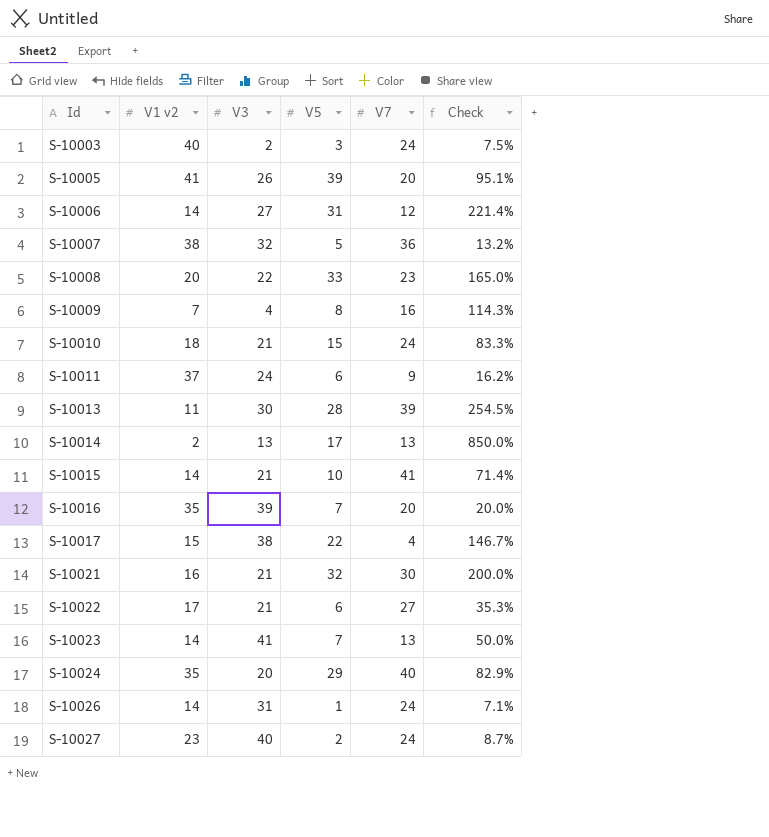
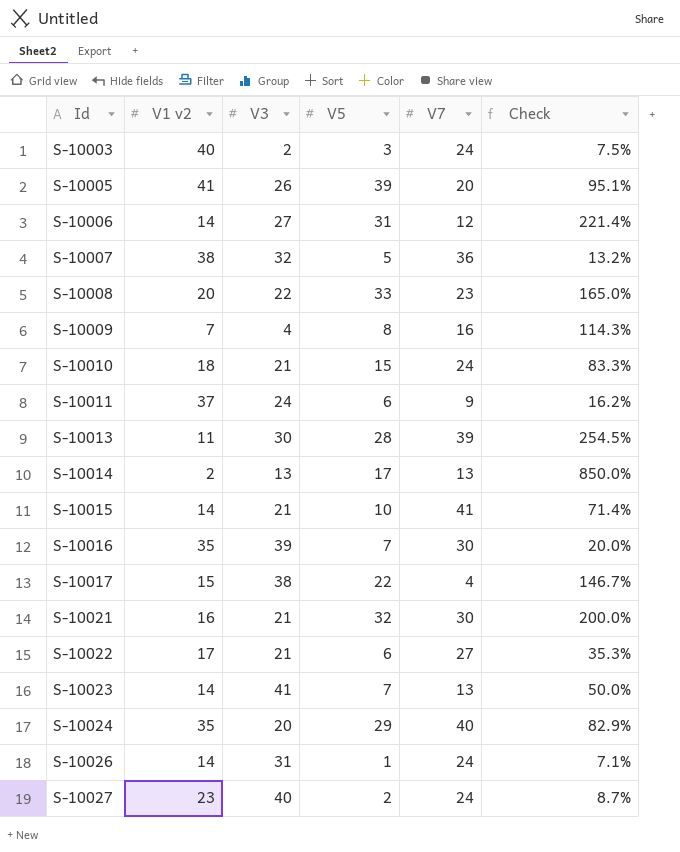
S-10016 | V7: 20 -> 30

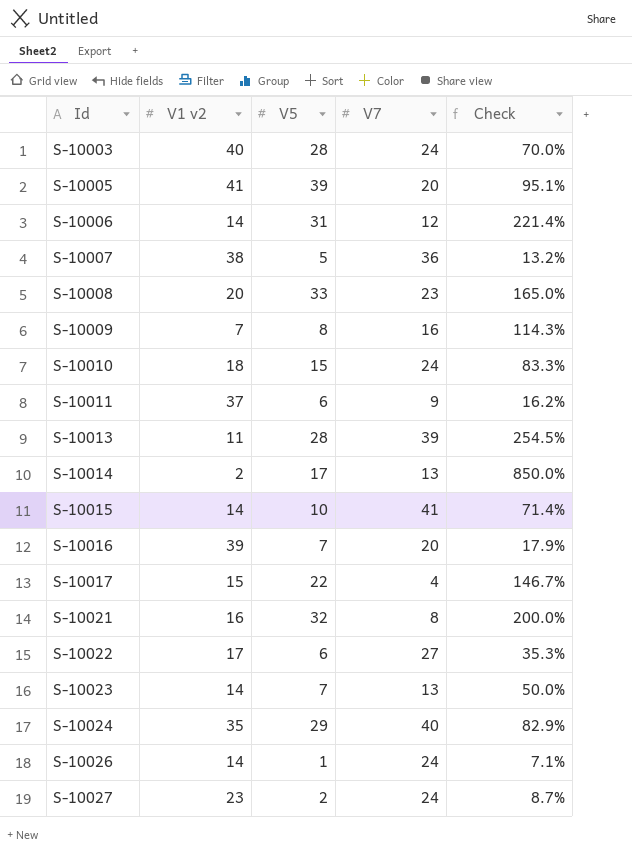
column V3 | position: 3 -> none
S-10003 | V5: 3 -> 28
S-10003 | Check: 7.5% -> 70.0%
S-10016 | V1 v2: 35 -> 39
S-10016 | V7: 30 -> 20
S-10016 | Check: 20.0% -> 17.9%
S-10021 | V7: 30 -> 8

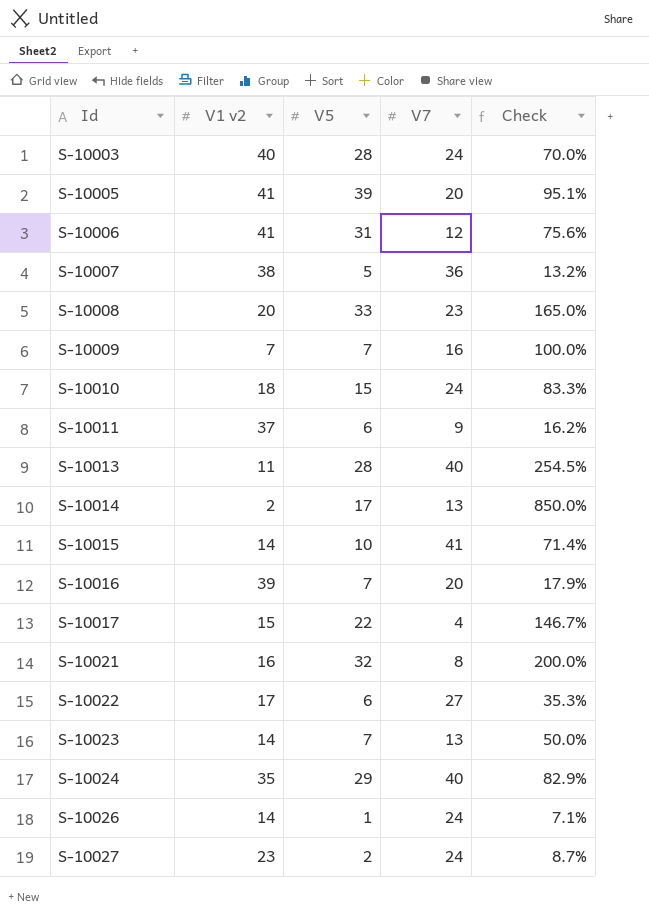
S-10006 | V1 v2: 14 -> 41
S-10006 | Check: 221.4% -> 75.6%
S-10009 | V5: 8 -> 7
S-10009 | Check: 114.3% -> 100.0%
S-10013 | V7: 39 -> 40

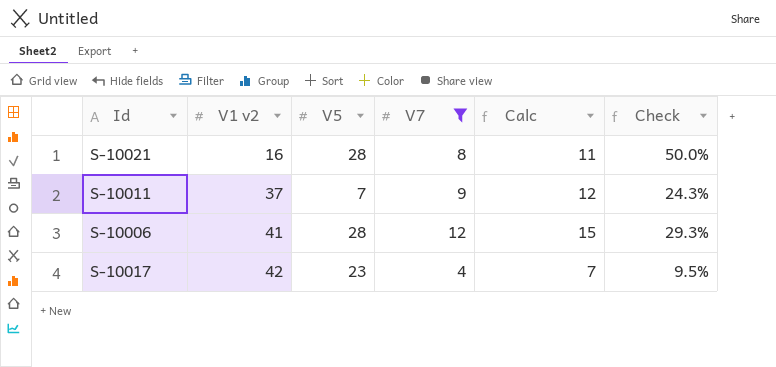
filter: none -> V7 <= 12
row order: Id ascending -> V1 v2 ascending
column Calc | formula: none -> [V7] + 3
column Check | formula: [V5] / [V1 v2] -> [V7] / [V1 v2]
S-10021 | V5: 32 -> 28
S-10011 | V5: 6 -> 7
S-10006 | V5: 31 -> 28
S-10017 | V1 v2: 15 -> 42
S-10017 | V5: 22 -> 23

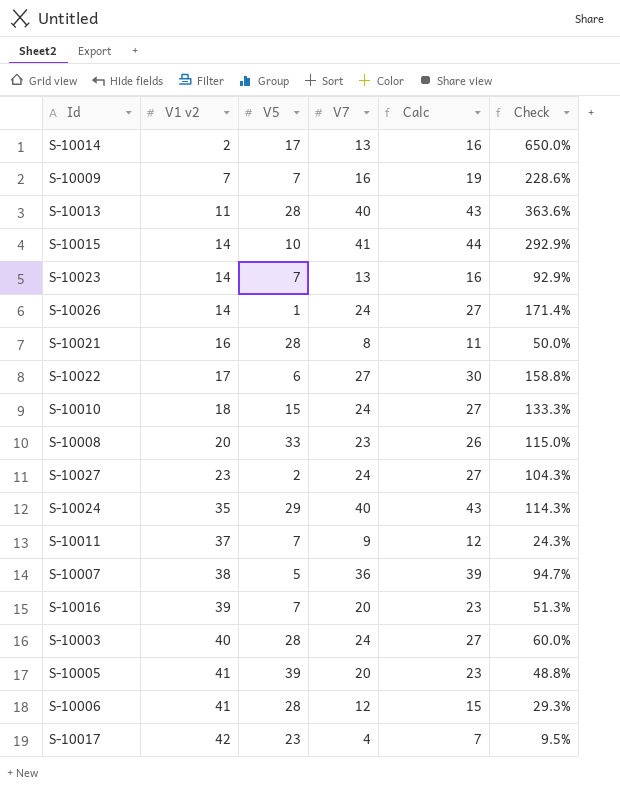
filter: V7 <= 12 -> none

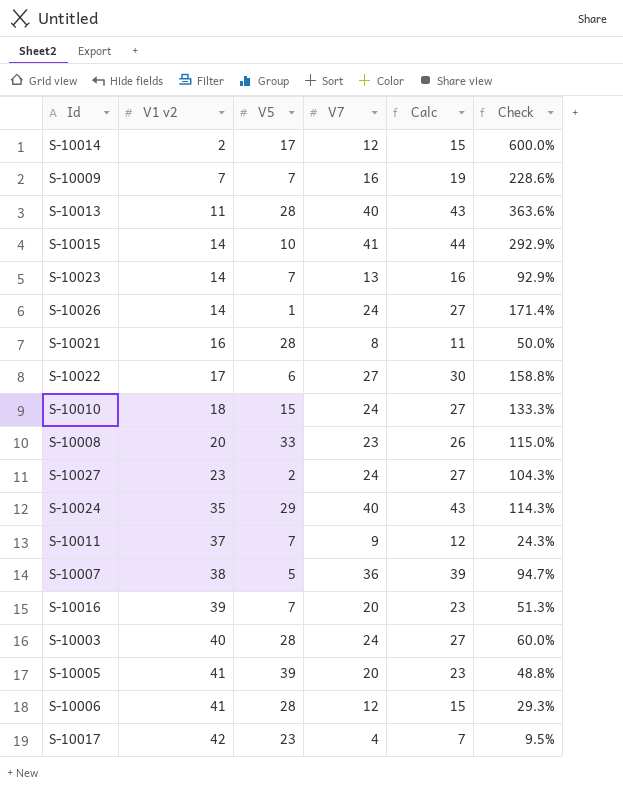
S-10014 | V7: 13 -> 12
S-10014 | Calc: 16 -> 15
S-10014 | Check: 650.0% -> 600.0%

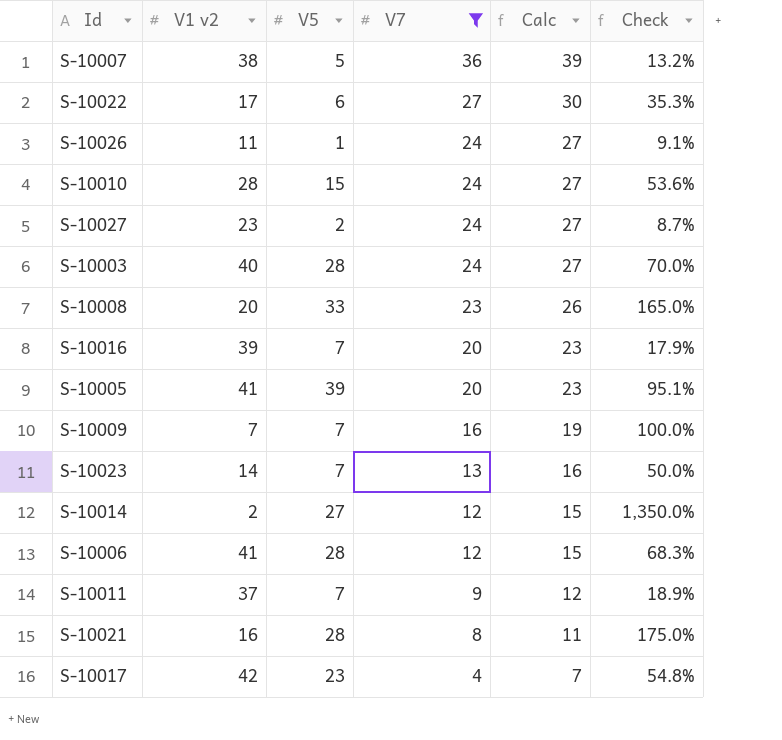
filter: none -> V7 <= 36
row order: V1 v2 ascending -> V7 descending
column Check | formula: [V7] / [V1 v2] -> [V5] / [V1 v2]
S-10026 | V1 v2: 14 -> 11
S-10010 | V1 v2: 18 -> 28
S-10014 | V5: 17 -> 27

